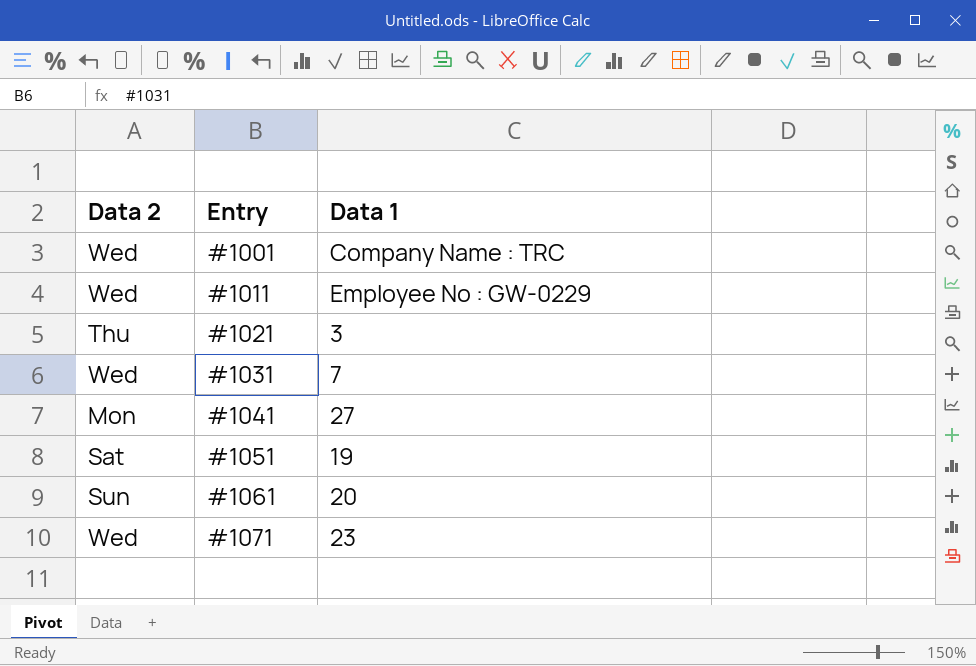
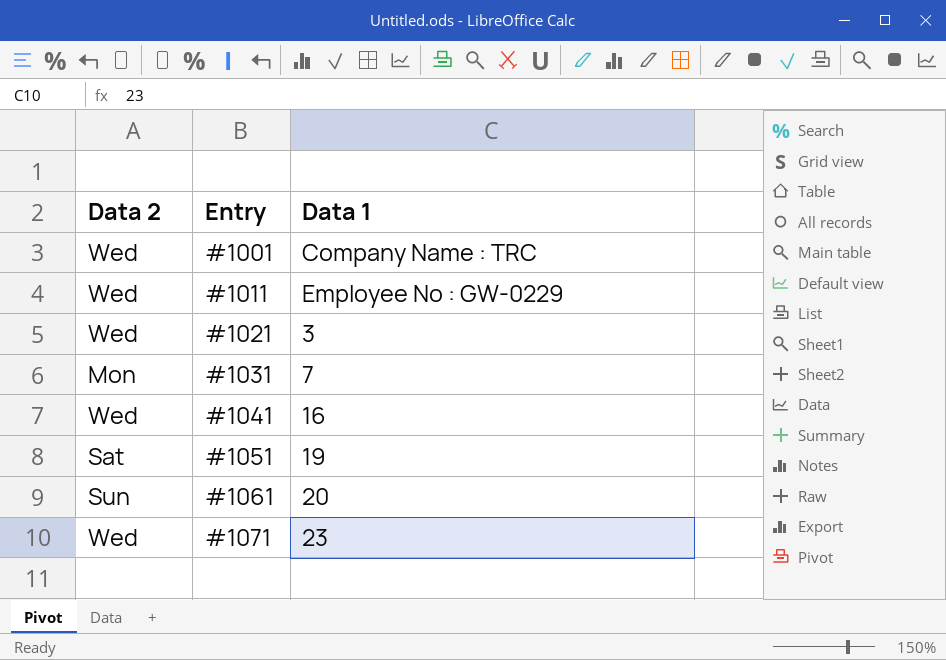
#1021 | Data 2: Thu -> Wed
#1031 | Data 2: Wed -> Mon
#1041 | Data 2: Mon -> Wed
#1041 | Data 1: 27 -> 16

